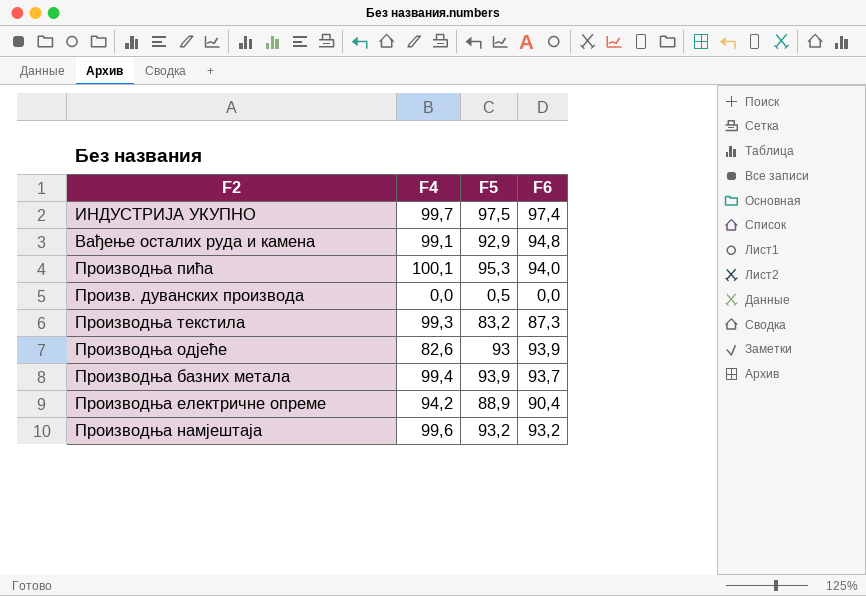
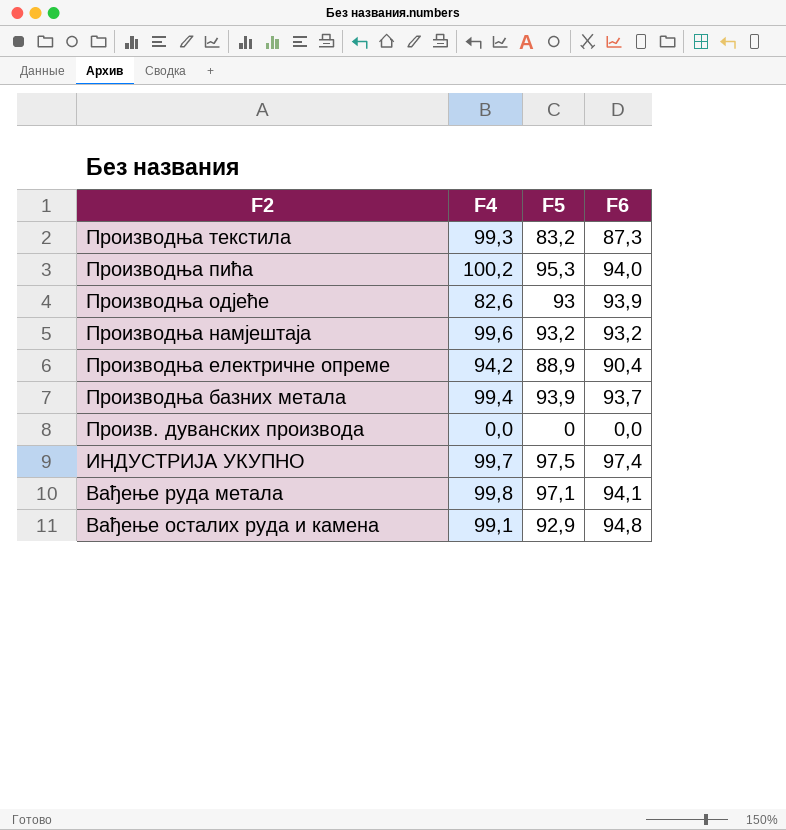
row order: none -> F2 descending
Производња пића | F4: 100,1 -> 100,2
Произв. дуванских производа | F5: 0,5 -> 0
row Вађење руда метала: none -> 99,8 | 97,1 | 94,1

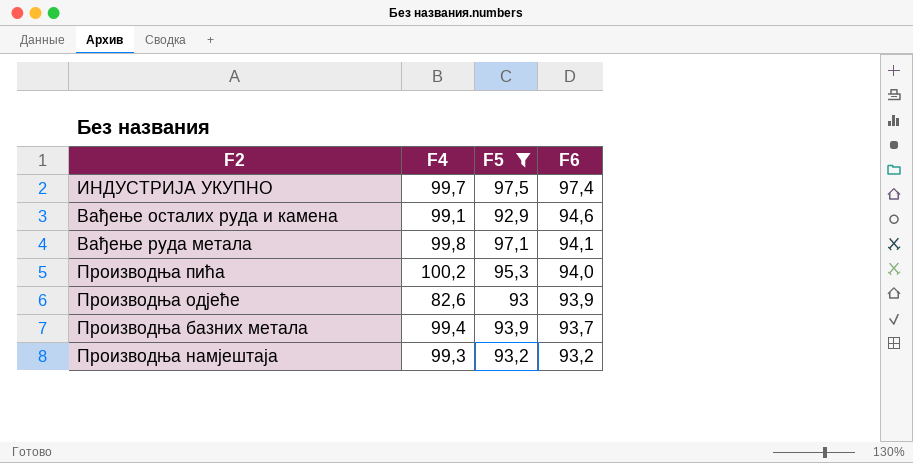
filter: none -> F5 >= 92,9
row order: F2 descending -> F6 descending
Вађење осталих руда и камена | F6: 94,8 -> 94,6
Производња намјештаја | F4: 99,6 -> 99,3

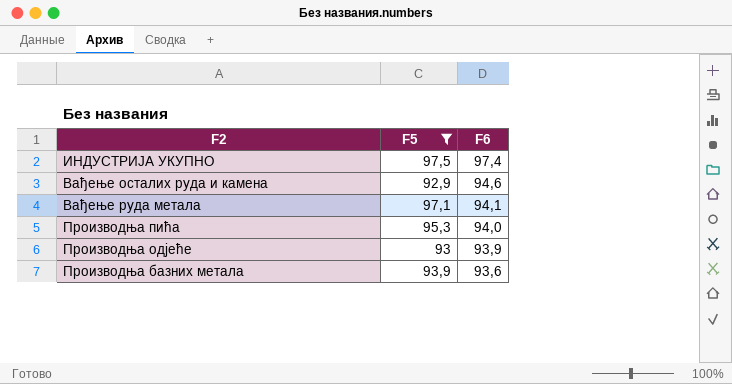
column F4 | position: 2 -> none
row Производња намјештаја: 99,3 | 93,2 | 93,2 -> none
Производња базних метала | F6: 93,7 -> 93,6

